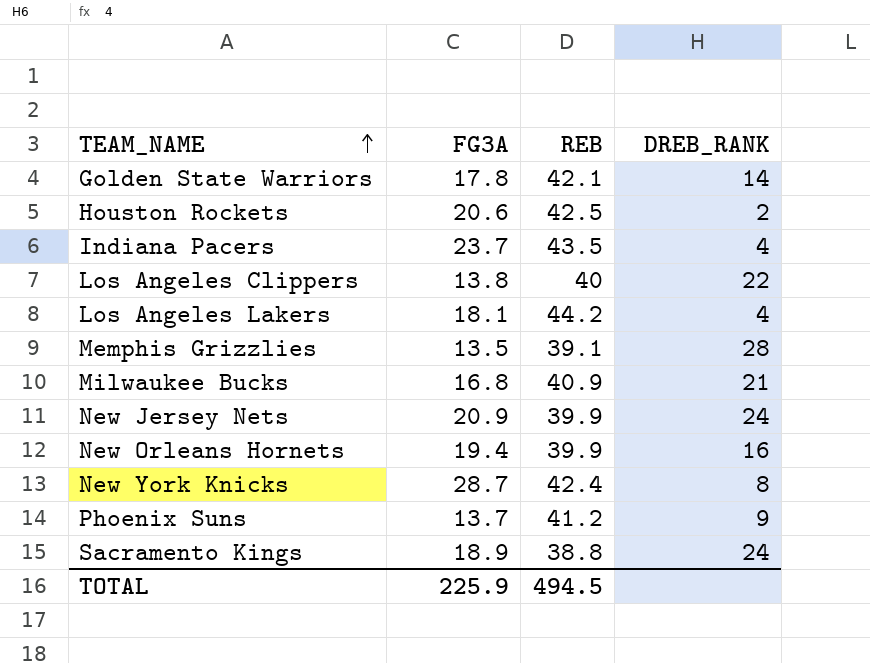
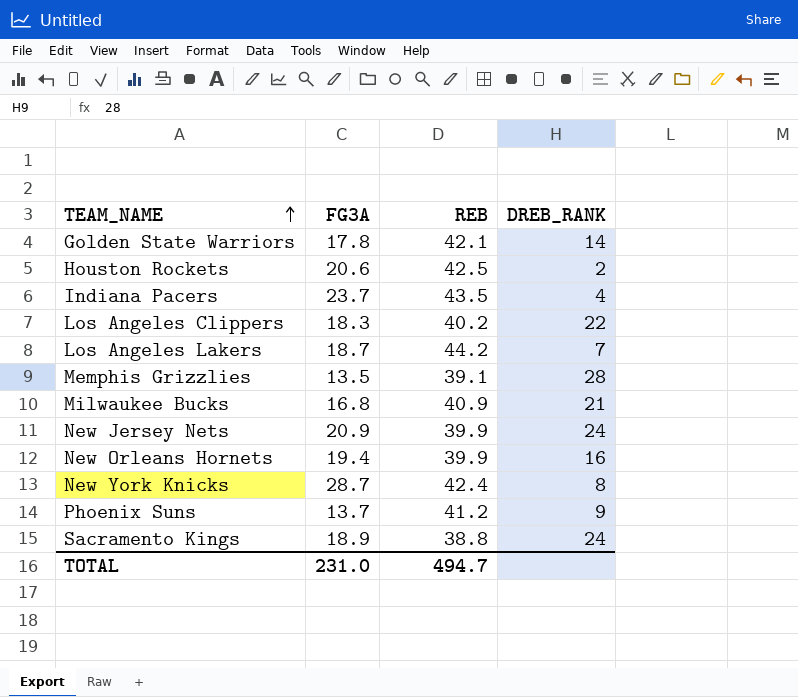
Los Angeles Clippers | FG3A: 13.8 -> 18.3
Los Angeles Clippers | REB: 40 -> 40.2
Los Angeles Lakers | FG3A: 18.1 -> 18.7
Los Angeles Lakers | DREB_RANK: 4 -> 7
TOTAL | FG3A: 225.9 -> 231.0
TOTAL | REB: 494.5 -> 494.7

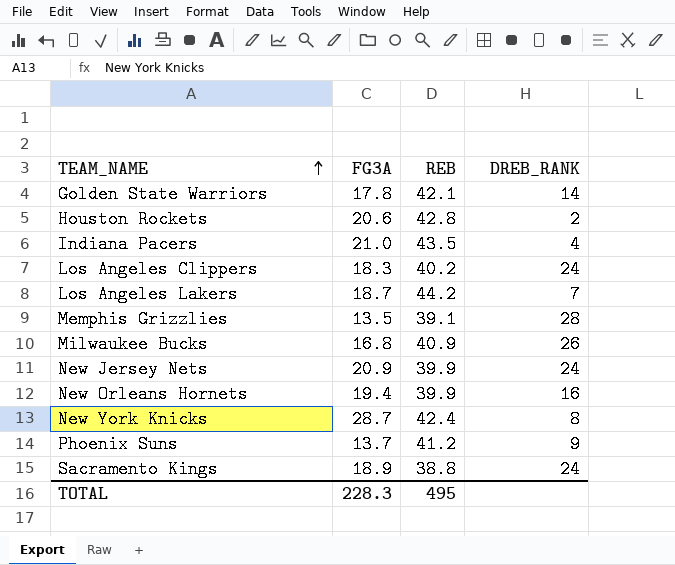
Houston Rockets | REB: 42.5 -> 42.8
Indiana Pacers | FG3A: 23.7 -> 21.0
Los Angeles Clippers | DREB_RANK: 22 -> 24
Milwaukee Bucks | DREB_RANK: 21 -> 26
TOTAL | FG3A: 231.0 -> 228.3
TOTAL | REB: 494.7 -> 495

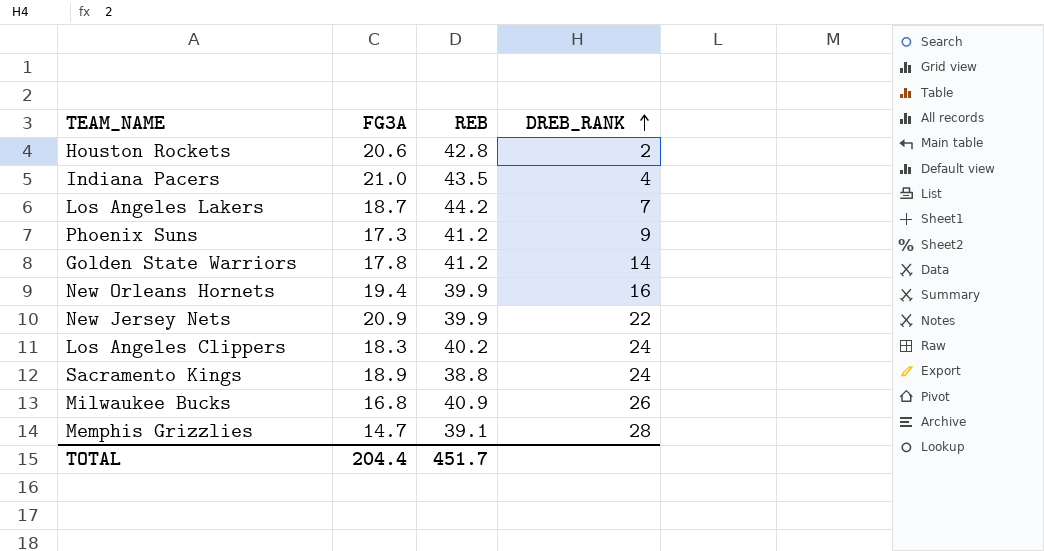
row order: TEAM_NAME ascending -> DREB_RANK ascending
row New York Knicks: 28.7 | 42.4 | 8 -> none
Phoenix Suns | FG3A: 13.7 -> 17.3
Golden State Warriors | REB: 42.1 -> 41.2
New Jersey Nets | DREB_RANK: 24 -> 22
Memphis Grizzlies | FG3A: 13.5 -> 14.7
TOTAL | FG3A: 228.3 -> 204.4
TOTAL | REB: 495 -> 451.7

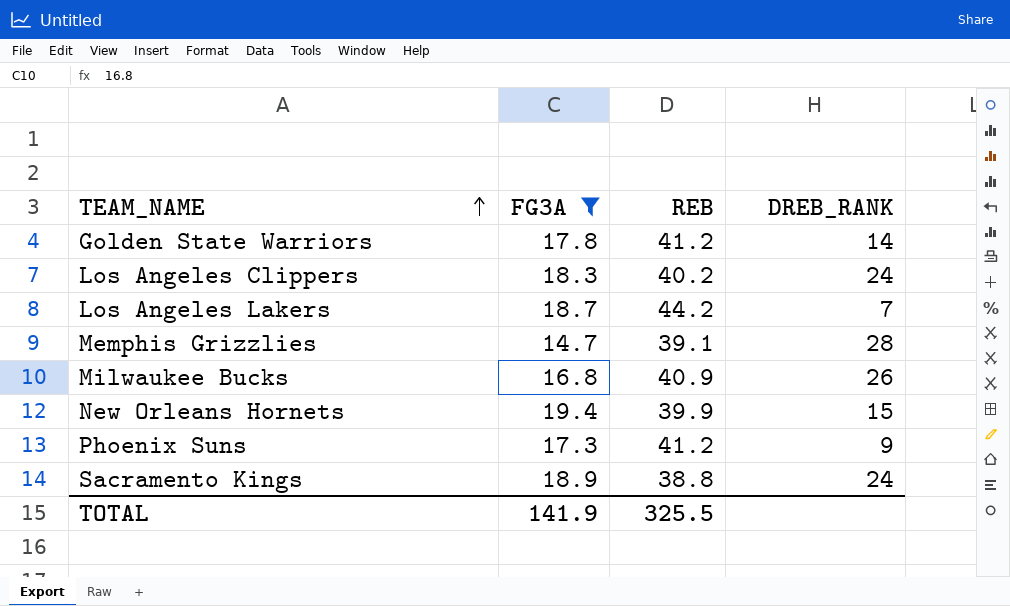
filter: none -> FG3A <= 19.4
row order: DREB_RANK ascending -> TEAM_NAME ascending
New Orleans Hornets | DREB_RANK: 16 -> 15
TOTAL | FG3A: 204.4 -> 141.9
TOTAL | REB: 451.7 -> 325.5

